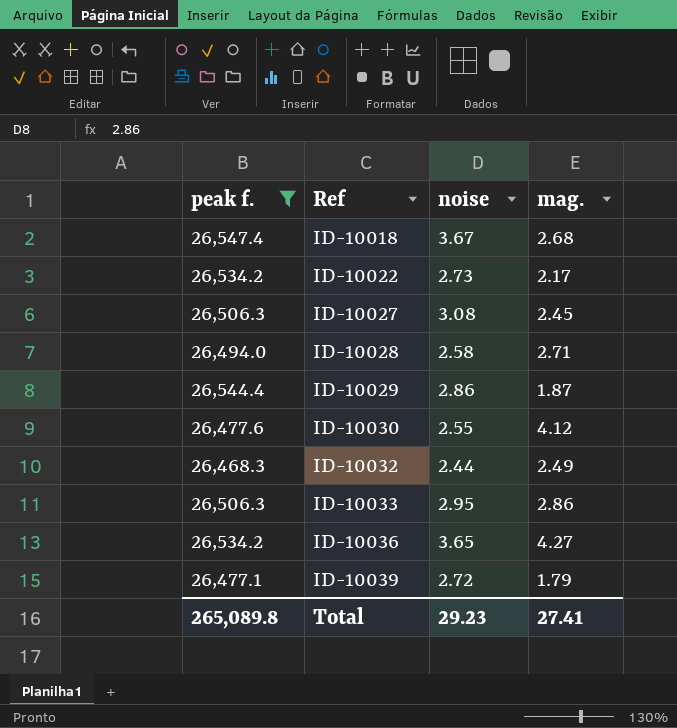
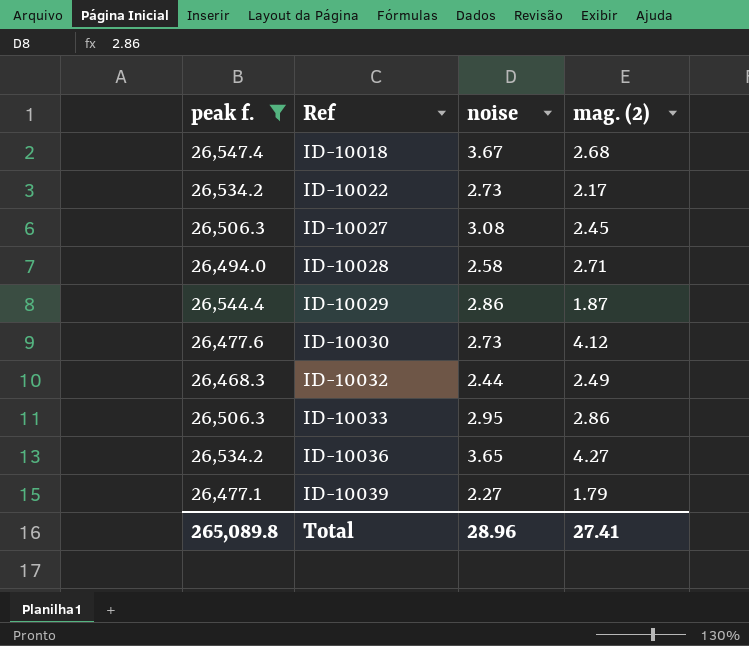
column name: mag. -> mag. (2)
ID-10030 | noise: 2.55 -> 2.73
ID-10039 | noise: 2.72 -> 2.27
Total | noise: 29.23 -> 28.96

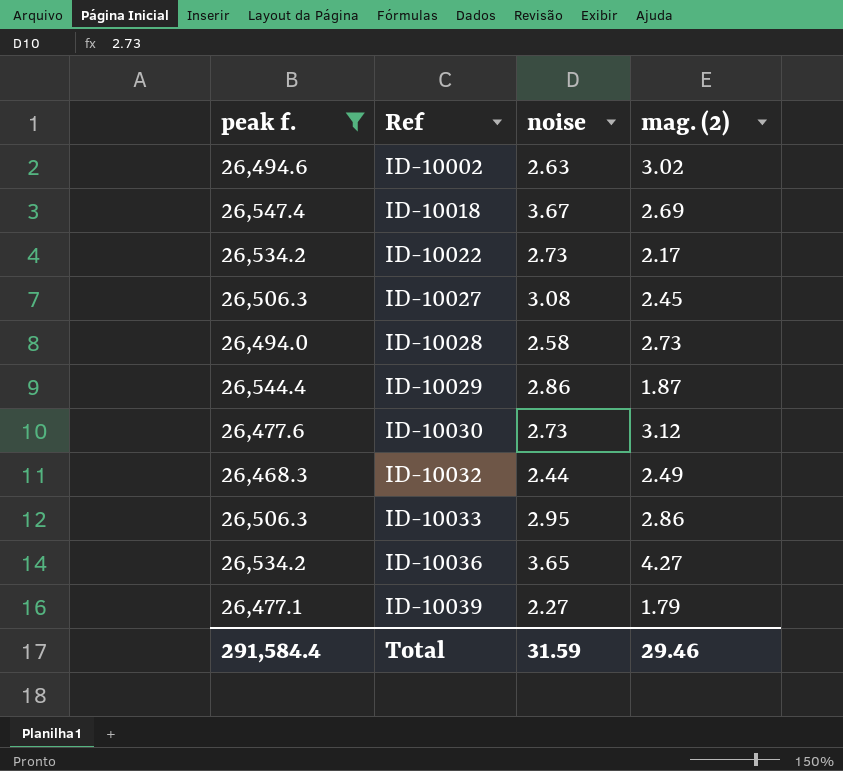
row ID-10002: none -> 26,494.6 | 2.63 | 3.02
ID-10018 | mag. (2): 2.68 -> 2.69
ID-10028 | mag. (2): 2.71 -> 2.73
ID-10030 | mag. (2): 4.12 -> 3.12
Total | peak f.: 265,089.8 -> 291,584.4
Total | noise: 28.96 -> 31.59
Total | mag. (2): 27.41 -> 29.46

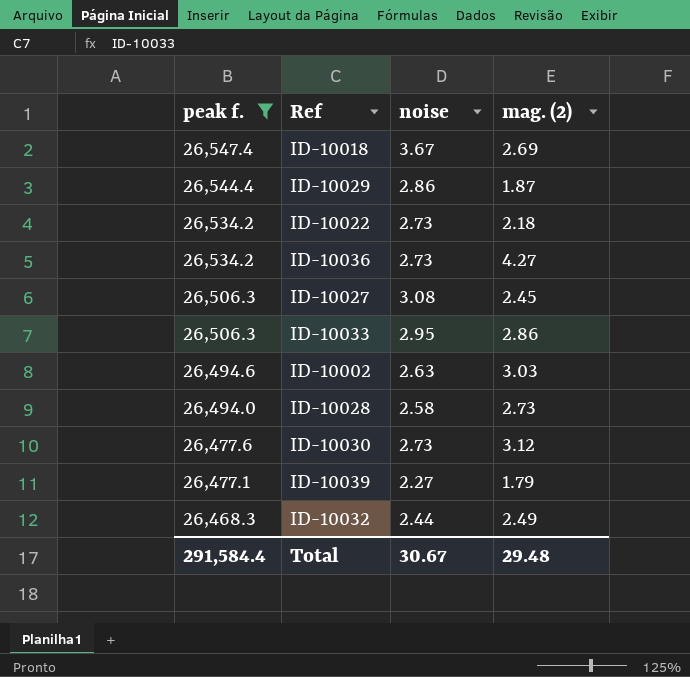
row order: Ref ascending -> peak f. descending
ID-10022 | mag. (2): 2.17 -> 2.18
ID-10036 | noise: 3.65 -> 2.73
ID-10002 | mag. (2): 3.02 -> 3.03
Total | noise: 31.59 -> 30.67
Total | mag. (2): 29.46 -> 29.48

